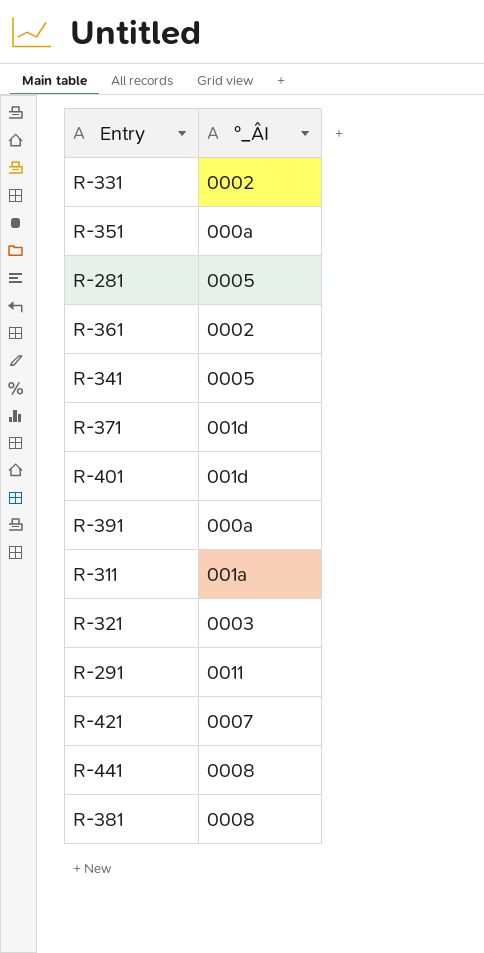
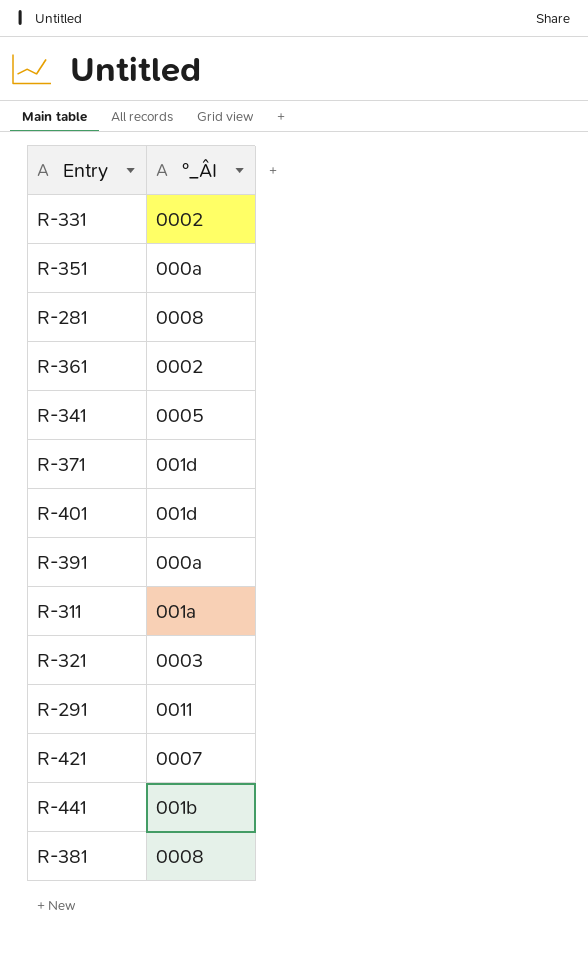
R-281 | °_ÂI: 0005 -> 0008
R-441 | °_ÂI: 0008 -> 001b

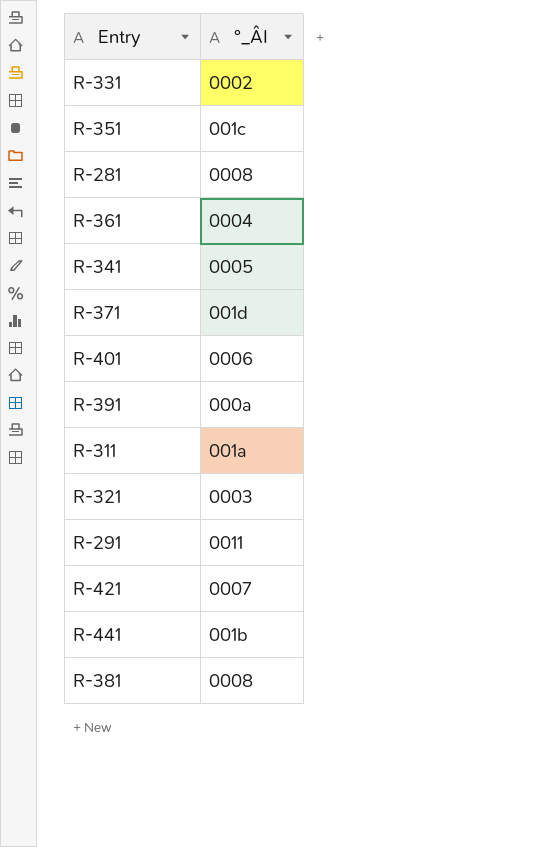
R-351 | °_ÂI: 000a -> 001c
R-361 | °_ÂI: 0002 -> 0004
R-401 | °_ÂI: 001d -> 0006

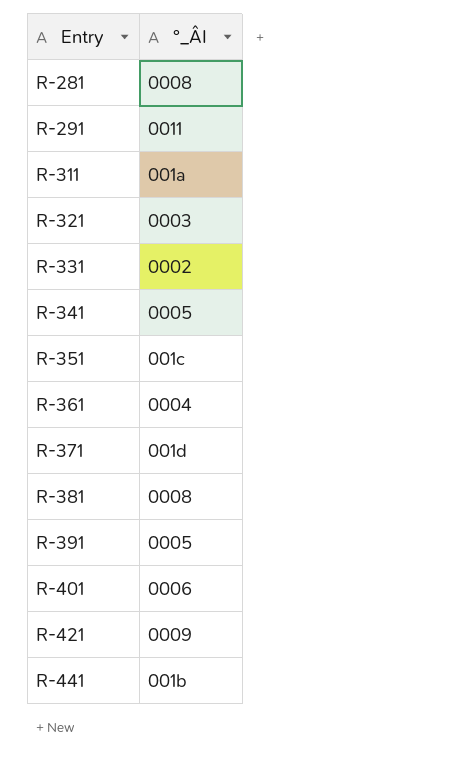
row order: none -> Entry ascending
R-391 | °_ÂI: 000a -> 0005
R-421 | °_ÂI: 0007 -> 0009

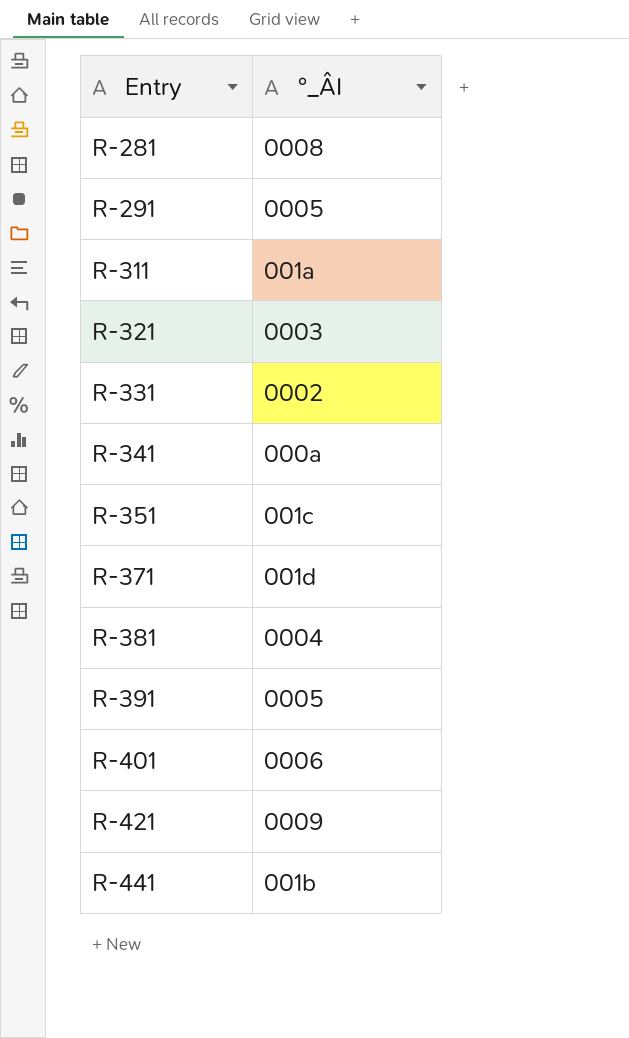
row R-361: 0004 -> none
R-291 | °_ÂI: 0011 -> 0005
R-341 | °_ÂI: 0005 -> 000a
R-381 | °_ÂI: 0008 -> 0004

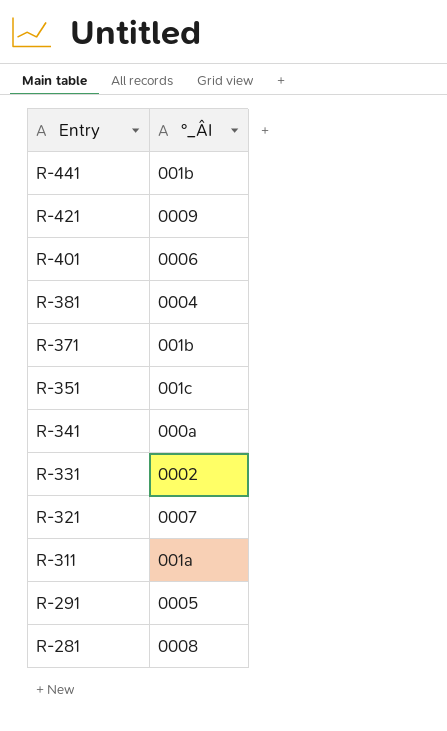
row order: Entry ascending -> Entry descending
row R-391: 0005 -> none
R-371 | °_ÂI: 001d -> 001b
R-321 | °_ÂI: 0003 -> 0007

